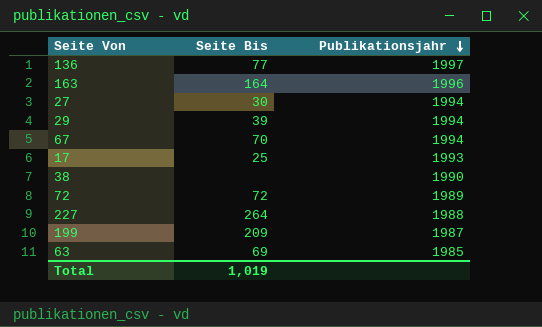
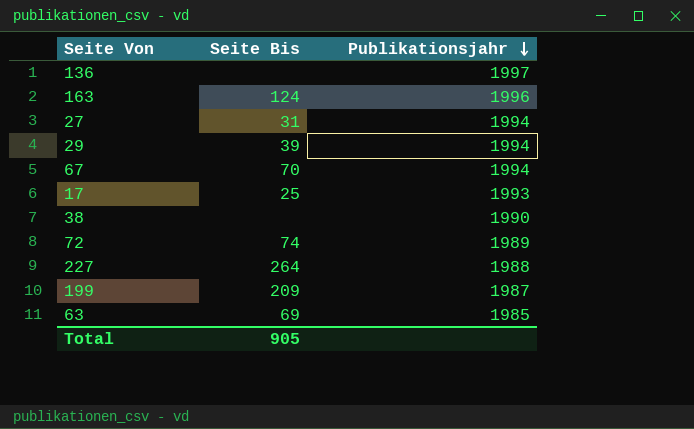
136 | Seite Bis: 77 -> none
163 | Seite Bis: 164 -> 124
27 | Seite Bis: 30 -> 31
72 | Seite Bis: 72 -> 74
Total | Seite Bis: 1,019 -> 905

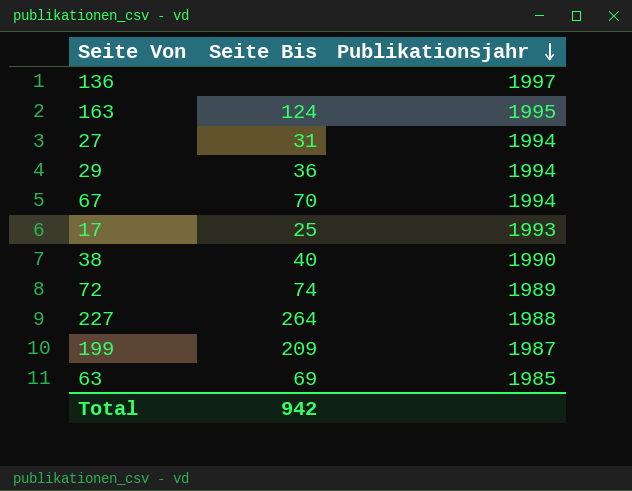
163 | Publikationsjahr: 1996 -> 1995
29 | Seite Bis: 39 -> 36
38 | Seite Bis: none -> 40
Total | Seite Bis: 905 -> 942

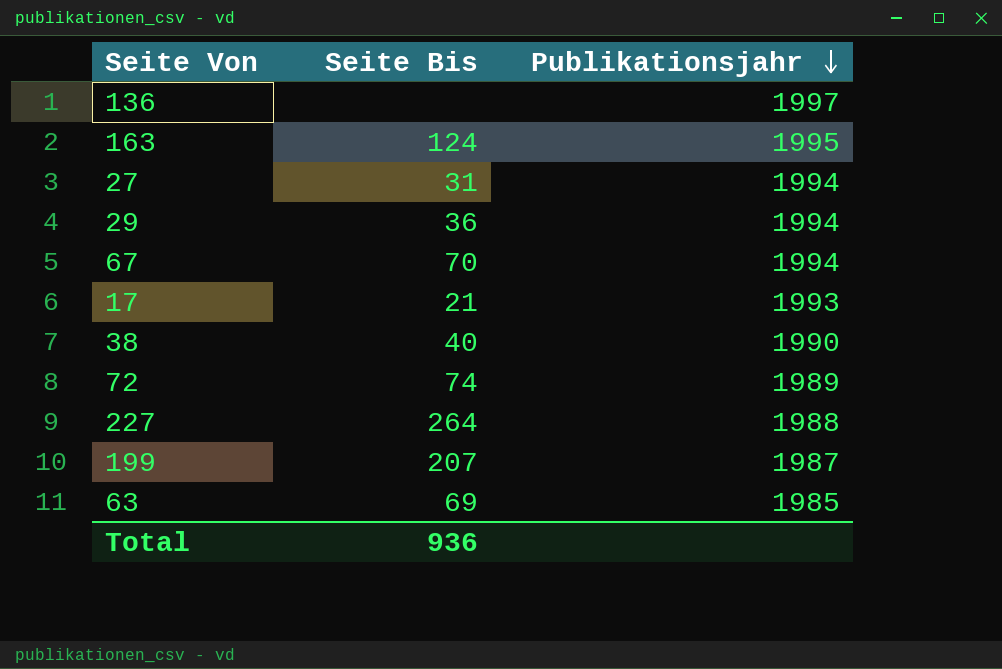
17 | Seite Bis: 25 -> 21
199 | Seite Bis: 209 -> 207
Total | Seite Bis: 942 -> 936

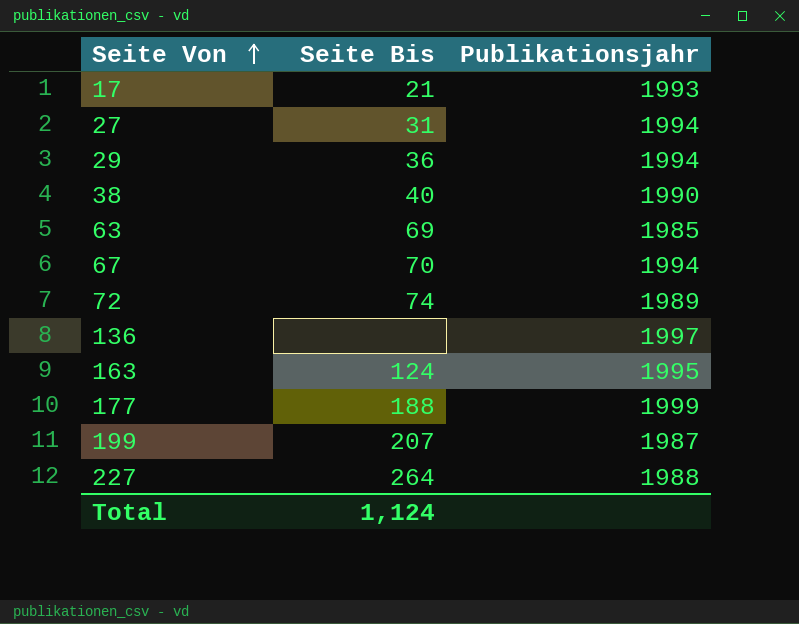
row order: Publikationsjahr descending -> Seite Von ascending
row 177: none -> 188 | 1999
Total | Seite Bis: 936 -> 1,124

